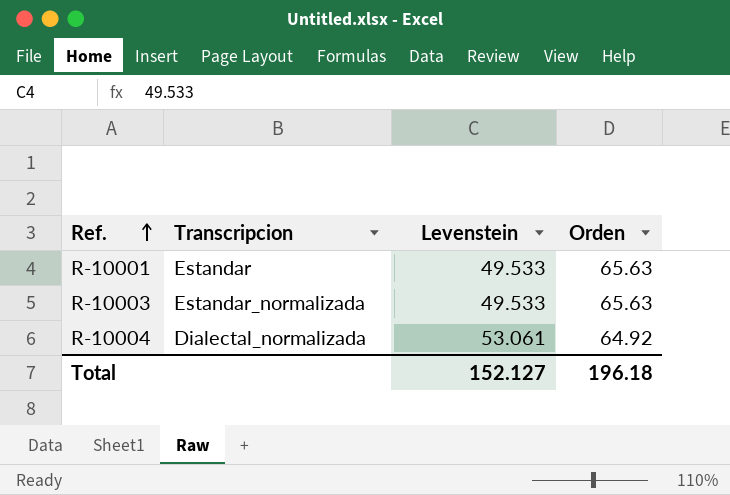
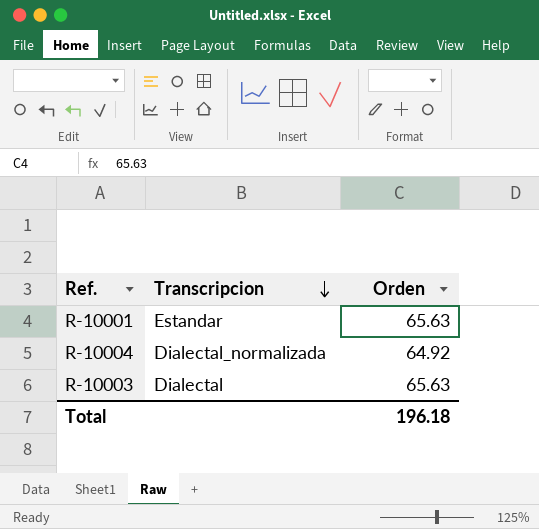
row order: Ref. ascending -> Transcripcion descending
column Levenstein | position: 3 -> none
R-10003 | Transcripcion: Estandar_normalizada -> Dialectal

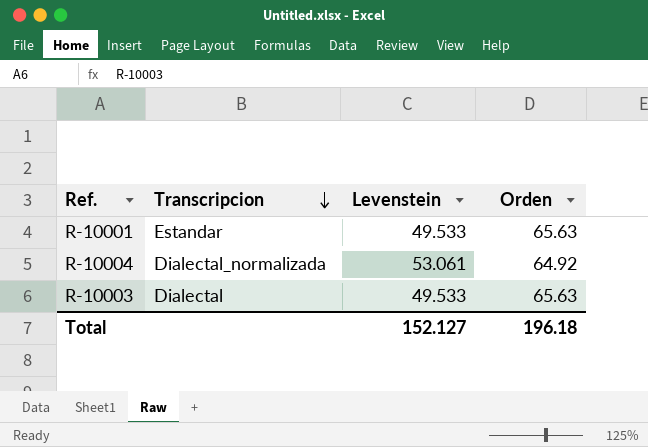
column Levenstein | position: none -> 3

